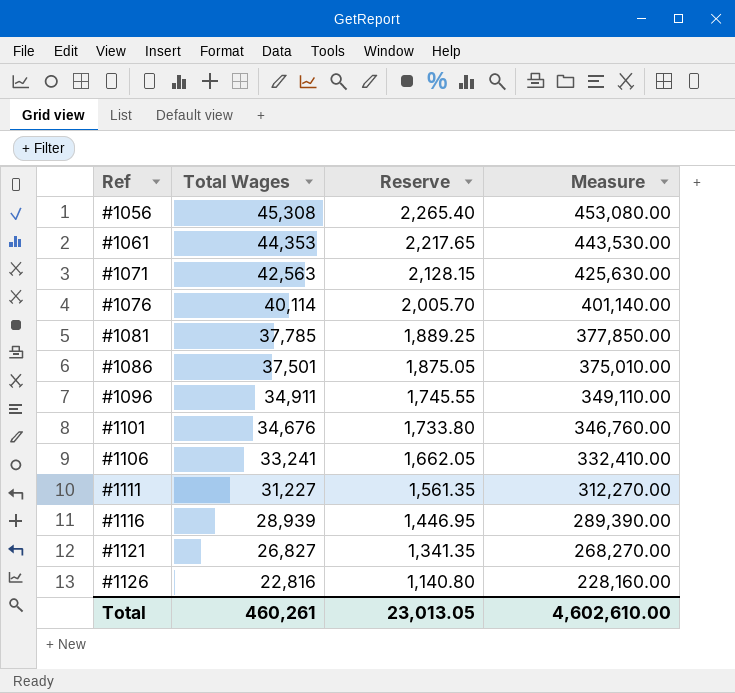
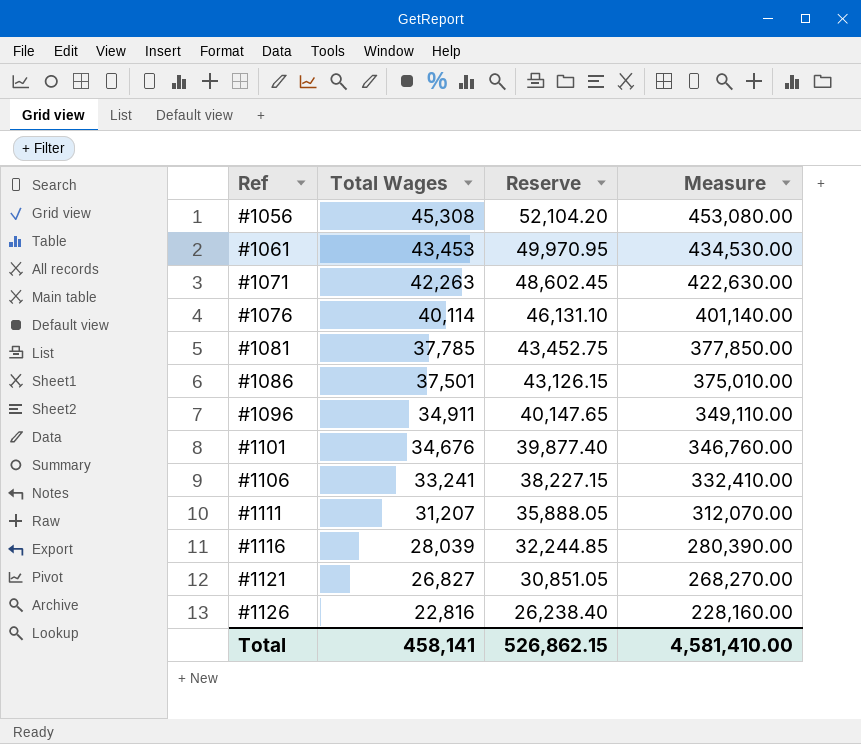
column Reserve | formula: [Total Wages] * 0.05 -> [Total Wages] * 1.15
#1061 | Total Wages: 44,353 -> 43,453
#1061 | Measure: 443,530.00 -> 434,530.00
#1071 | Total Wages: 42,563 -> 42,263
#1071 | Measure: 425,630.00 -> 422,630.00
#1111 | Total Wages: 31,227 -> 31,207
#1111 | Measure: 312,270.00 -> 312,070.00
#1116 | Total Wages: 28,939 -> 28,039
#1116 | Measure: 289,390.00 -> 280,390.00
Total | Total Wages: 460,261 -> 458,141
Total | Reserve: 23,013.05 -> 526,862.15
Total | Measure: 4,602,610.00 -> 4,581,410.00

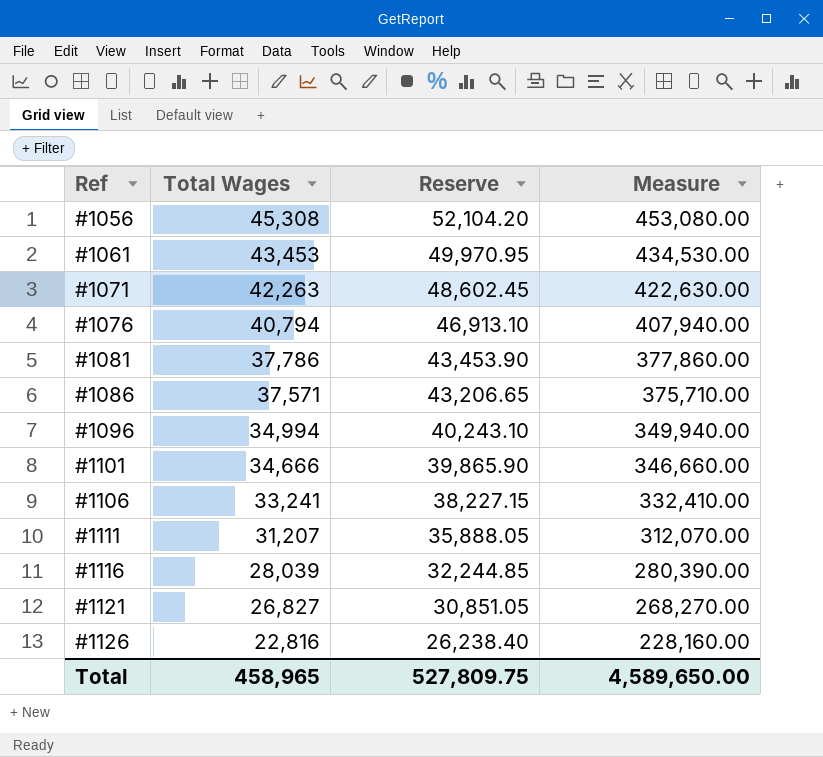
#1076 | Total Wages: 40,114 -> 40,794
#1076 | Reserve: 46,131.10 -> 46,913.10
#1076 | Measure: 401,140.00 -> 407,940.00
#1081 | Total Wages: 37,785 -> 37,786
#1081 | Reserve: 43,452.75 -> 43,453.90
#1081 | Measure: 377,850.00 -> 377,860.00
#1086 | Total Wages: 37,501 -> 37,571
#1086 | Reserve: 43,126.15 -> 43,206.65
#1086 | Measure: 375,010.00 -> 375,710.00
#1096 | Total Wages: 34,911 -> 34,994
#1096 | Reserve: 40,147.65 -> 40,243.10
#1096 | Measure: 349,110.00 -> 349,940.00
#1101 | Total Wages: 34,676 -> 34,666
#1101 | Reserve: 39,877.40 -> 39,865.90
#1101 | Measure: 346,760.00 -> 346,660.00
Total | Total Wages: 458,141 -> 458,965
Total | Reserve: 526,862.15 -> 527,809.75
Total | Measure: 4,581,410.00 -> 4,589,650.00

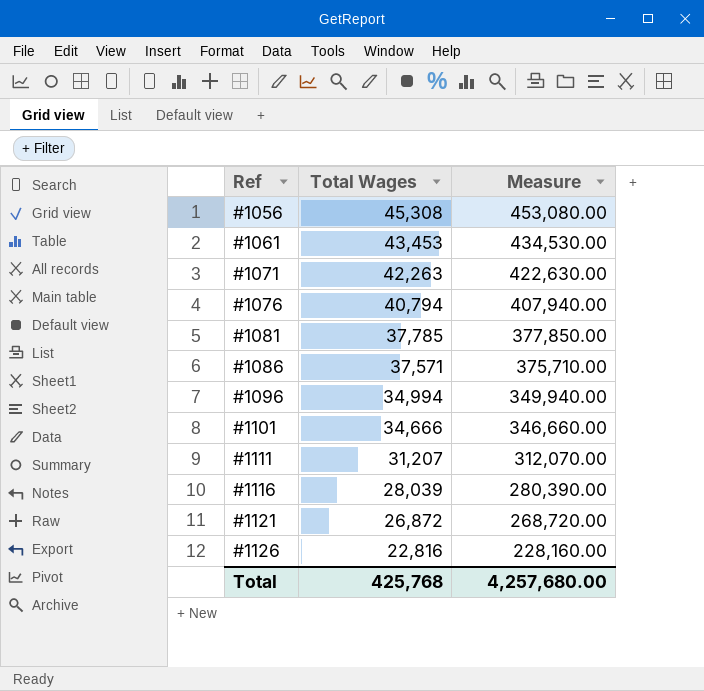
column Reserve | formula: [Total Wages] * 1.15 -> none
row #1106: 33,241 | 38,227.15 | 332,410.00 -> none
#1081 | Total Wages: 37,786 -> 37,785
#1081 | Measure: 377,860.00 -> 377,850.00
#1121 | Total Wages: 26,827 -> 26,872
#1121 | Measure: 268,270.00 -> 268,720.00
Total | Total Wages: 458,965 -> 425,768
Total | Measure: 4,589,650.00 -> 4,257,680.00

